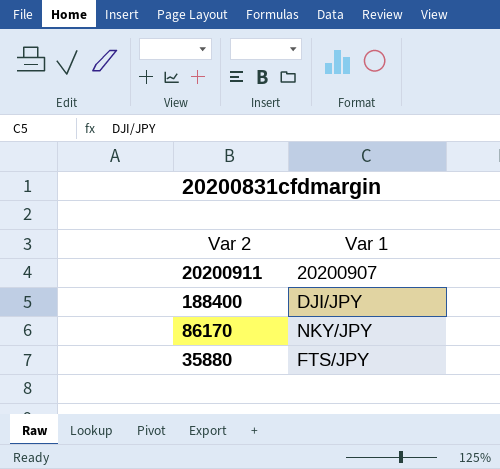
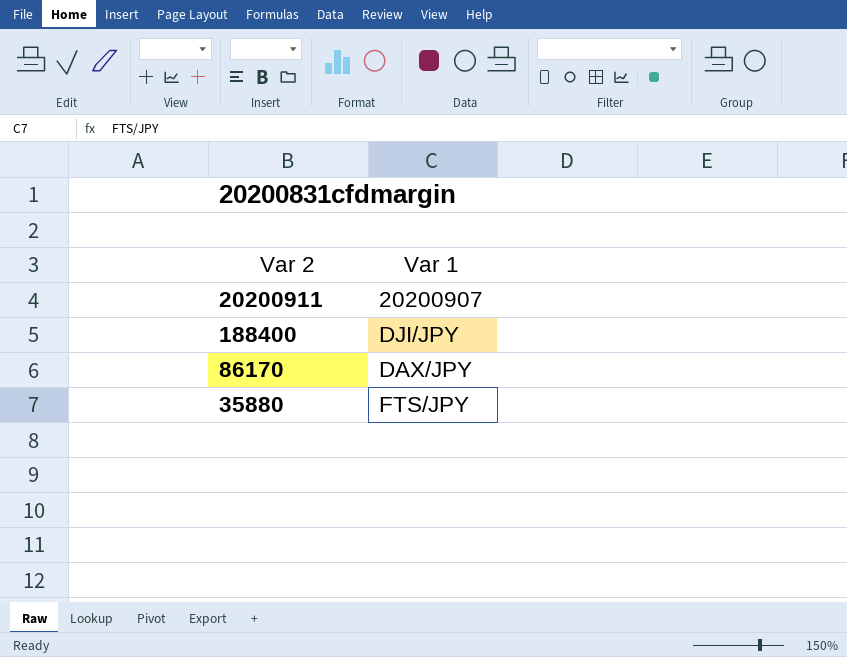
86170 | Var 1: NKY/JPY -> DAX/JPY

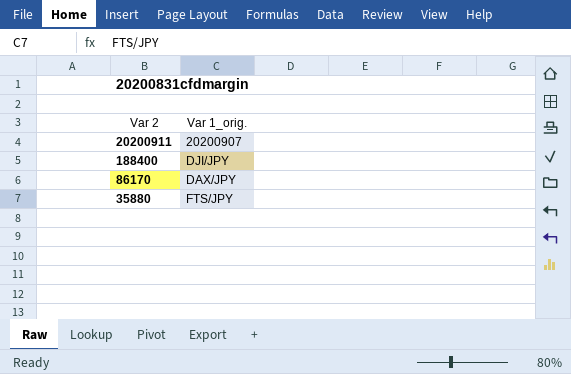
column name: Var 1 -> Var 1_orig.

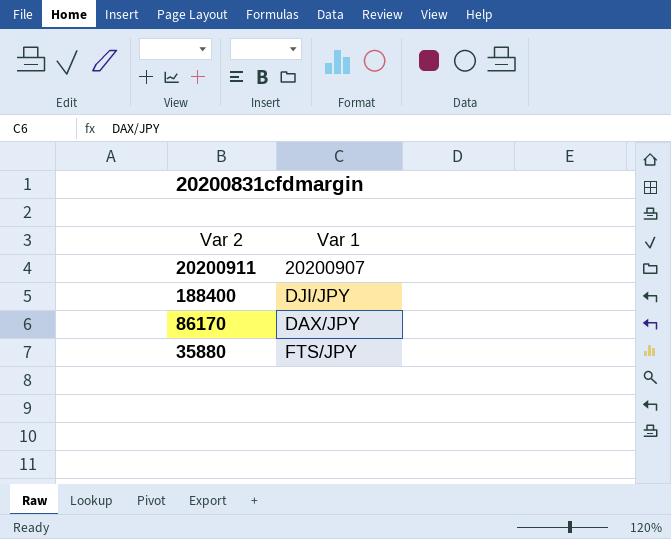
column name: Var 1_orig. -> Var 1

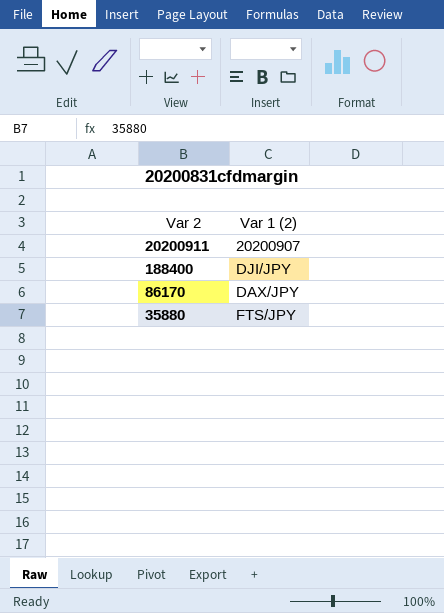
column name: Var 1 -> Var 1 (2)

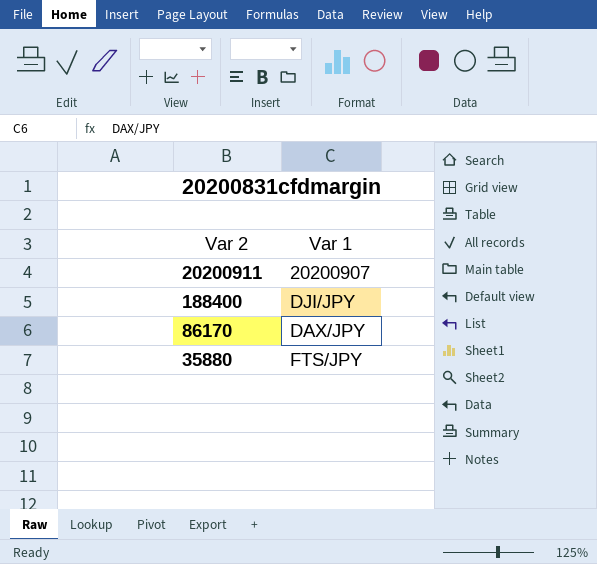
column name: Var 1 (2) -> Var 1

